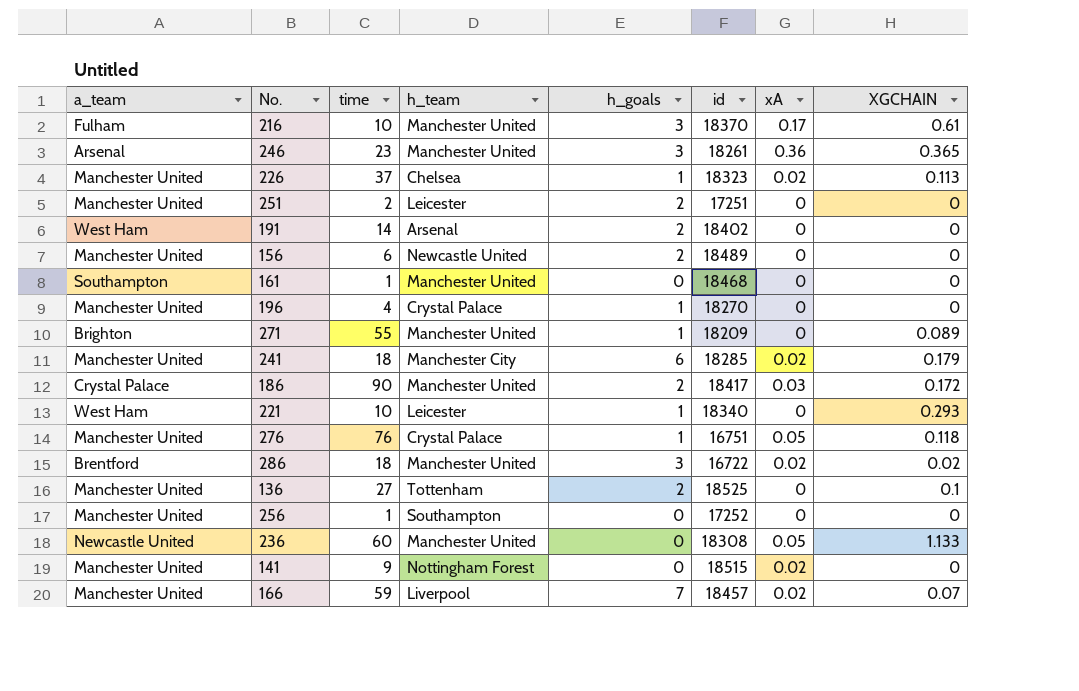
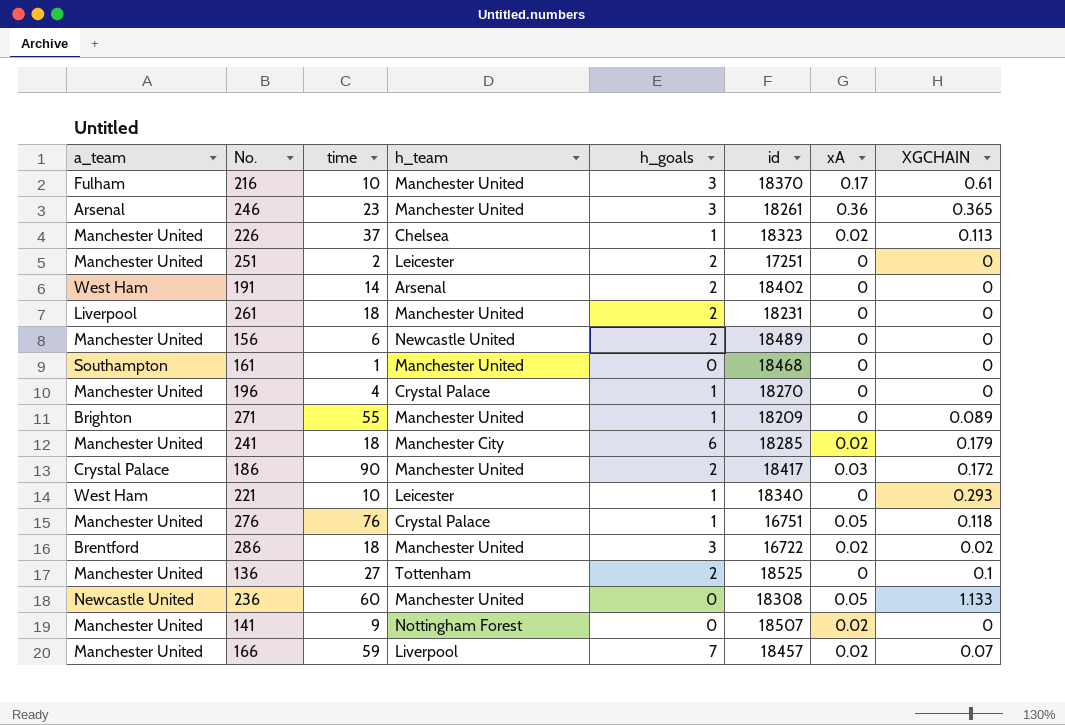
row 256: Manchester United | 1 | Southampton | 0 | 17252 | 0 | 0 -> none
row 261: none -> Liverpool | 18 | Manchester United | 2 | 18231 | 0 | 0
141 | id: 18515 -> 18507

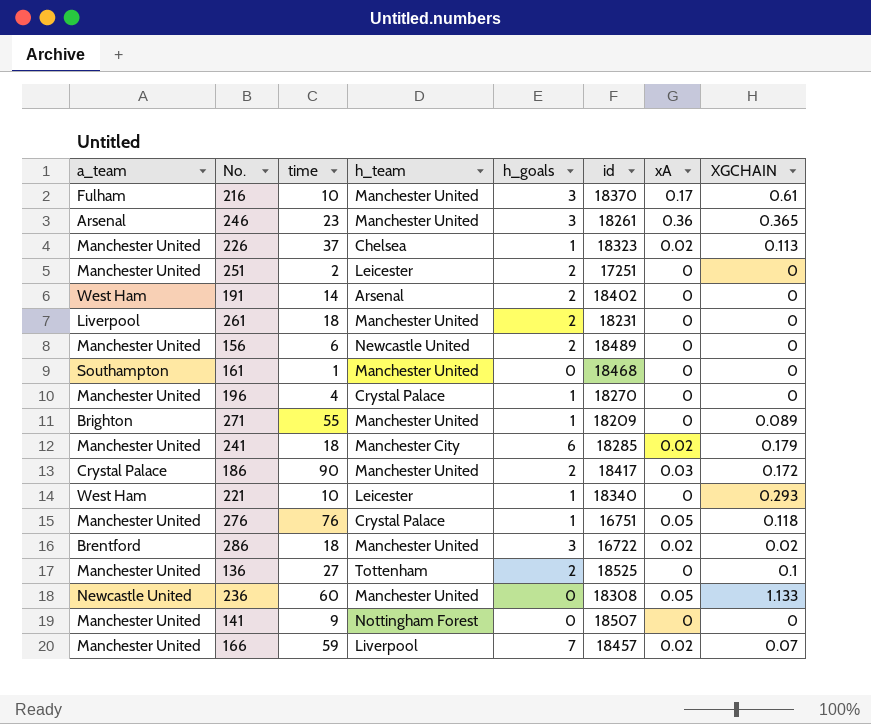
141 | xA: 0.02 -> 0

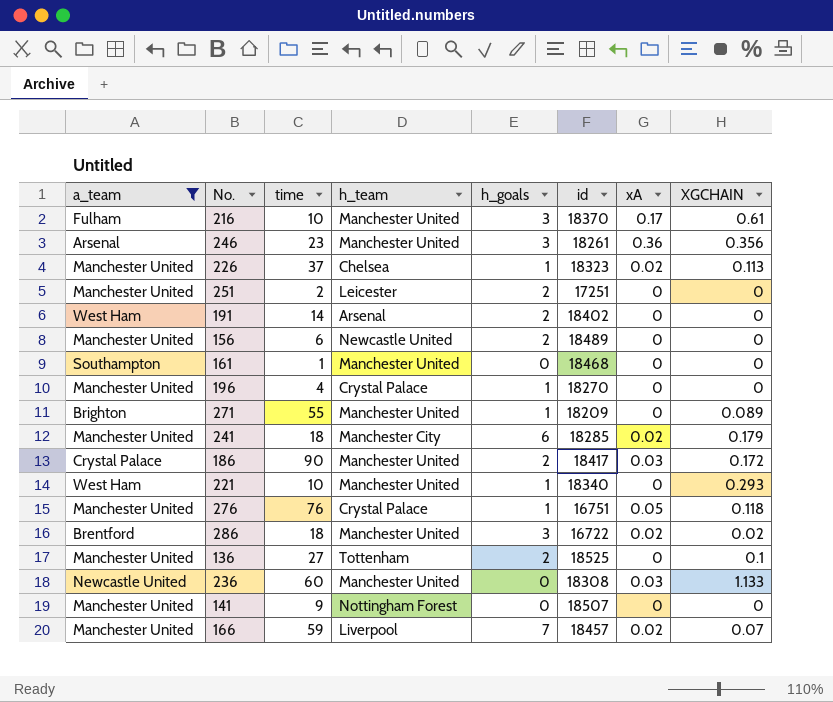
filter: none -> a_team != Liverpool
246 | XGCHAIN: 0.365 -> 0.356
221 | h_team: Leicester -> Manchester United
236 | xA: 0.05 -> 0.03

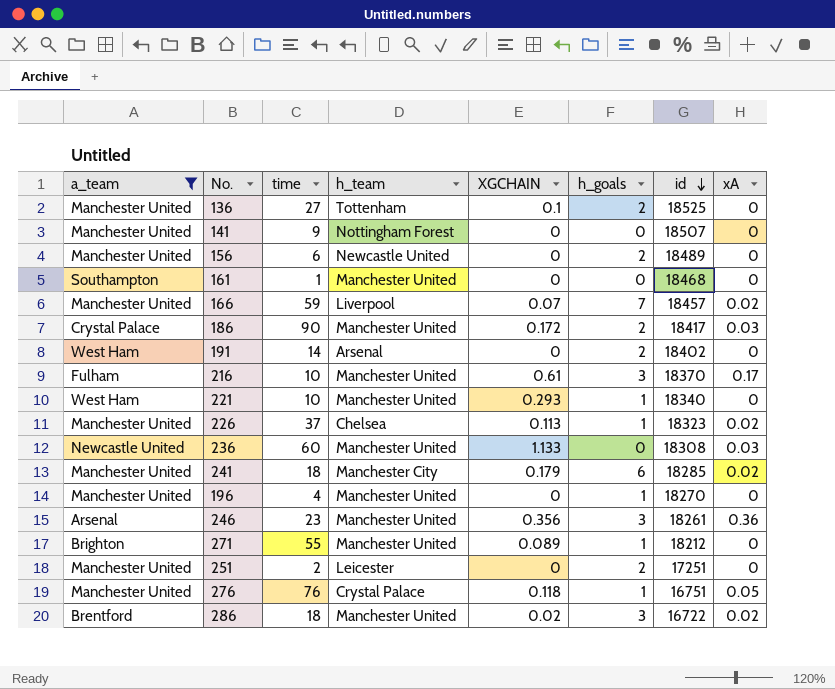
row order: none -> id descending
column XGCHAIN | position: 8 -> 5
196 | h_team: Crystal Palace -> Manchester United
271 | id: 18209 -> 18212

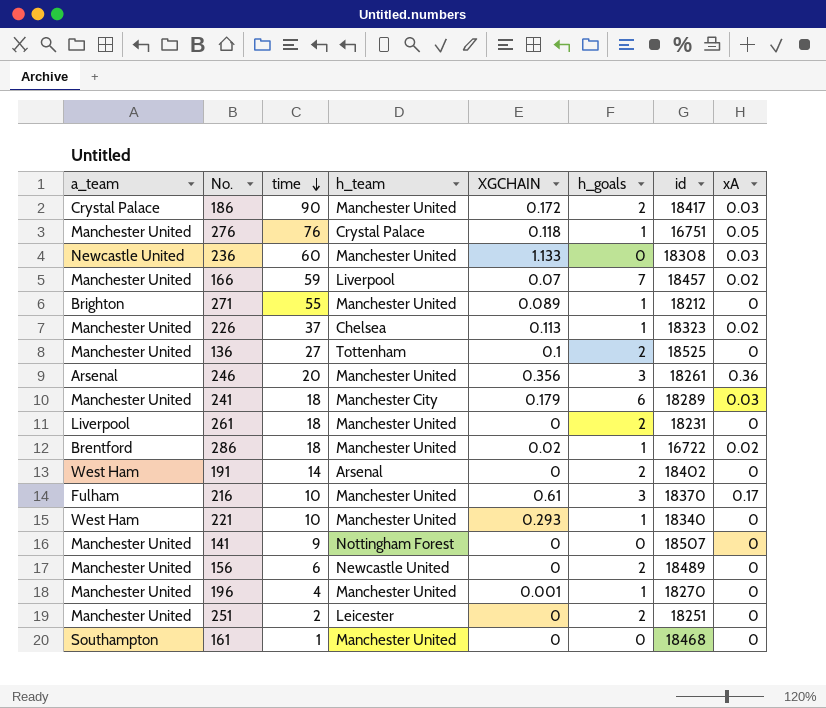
filter: a_team != Liverpool -> none
row order: id descending -> time descending
246 | time: 23 -> 20
241 | id: 18285 -> 18289
241 | xA: 0.02 -> 0.03
286 | h_goals: 3 -> 1
196 | XGCHAIN: 0 -> 0.001
251 | id: 17251 -> 18251

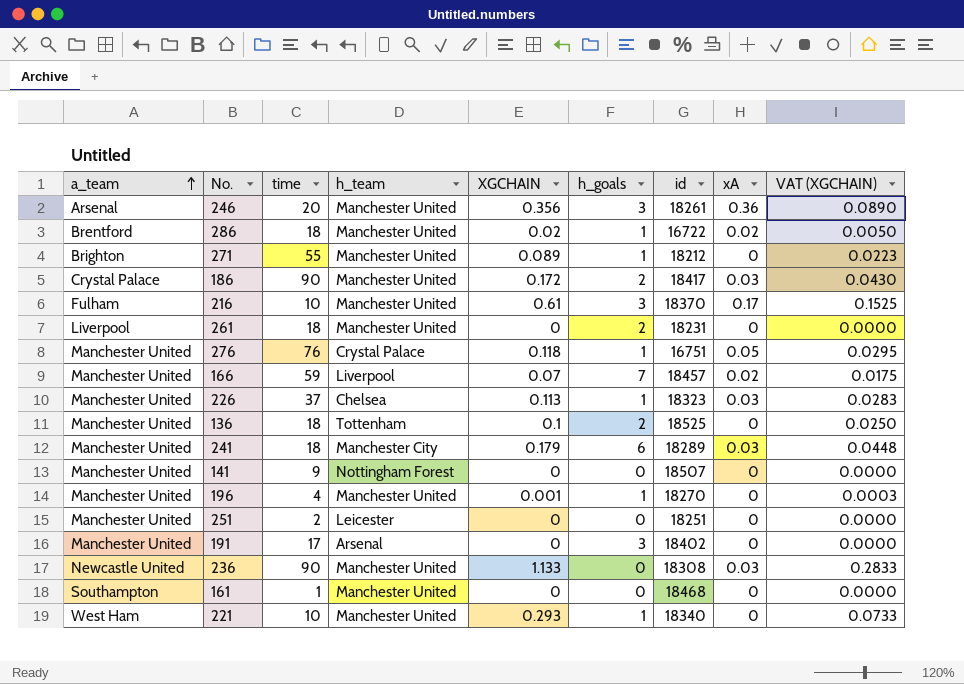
row order: time descending -> a_team ascending
column VAT (XGCHAIN) | formula: none -> [XGCHAIN] * 0.25
row 156: Manchester United | 6 | Newcastle United | 0 | 2 | 18489 | 0 -> none
226 | xA: 0.02 -> 0.03
136 | time: 27 -> 18
251 | h_goals: 2 -> 0
191 | a_team: West Ham -> Manchester United
191 | time: 14 -> 17
191 | h_goals: 2 -> 3
236 | time: 60 -> 90

